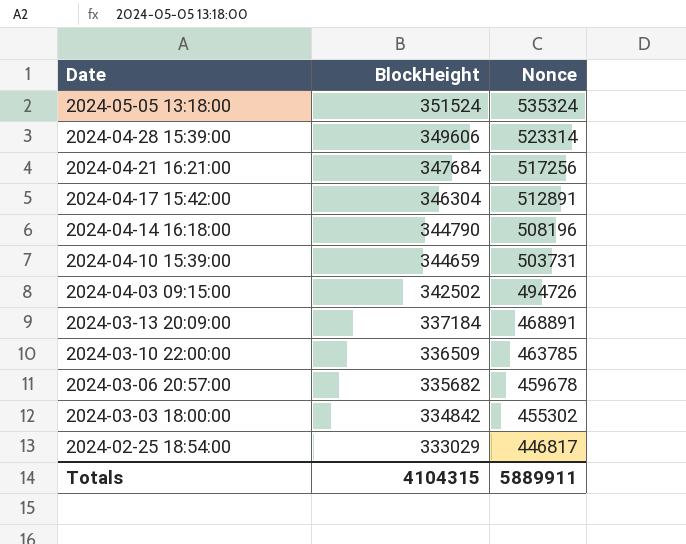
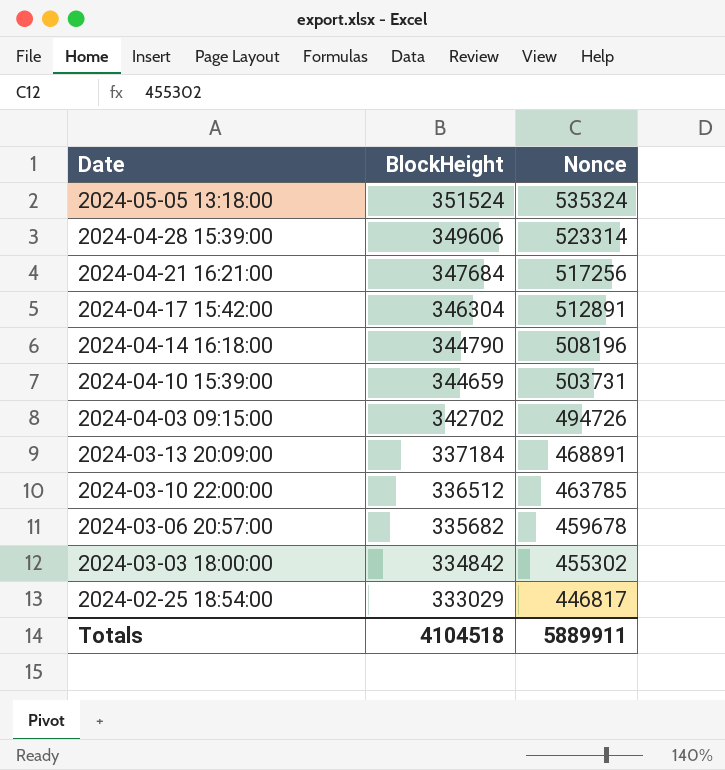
2024-04-03 09:15:00 | BlockHeight: 342502 -> 342702
2024-03-10 22:00:00 | BlockHeight: 336509 -> 336512
Totals | BlockHeight: 4104315 -> 4104518

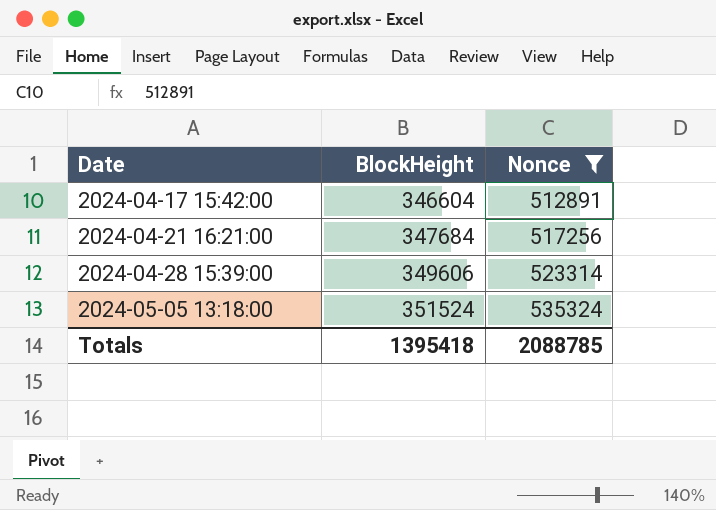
filter: none -> Nonce >= 512891
row order: Date descending -> Date ascending
2024-04-17 15:42:00 | BlockHeight: 346304 -> 346604
Totals | BlockHeight: 4104518 -> 1395418
Totals | Nonce: 5889911 -> 2088785

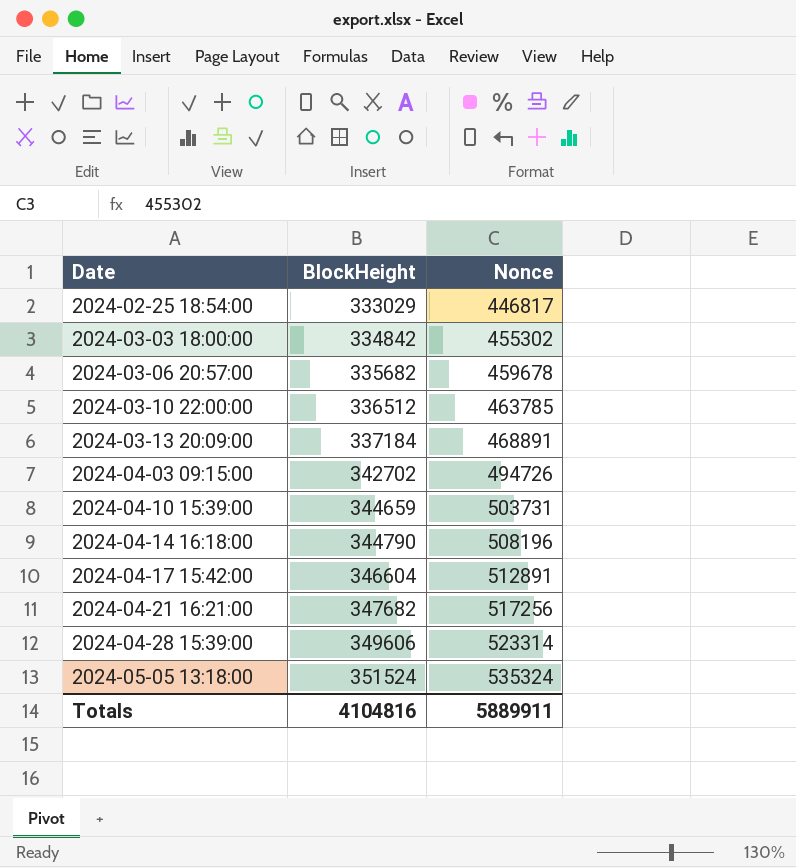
filter: Nonce >= 512891 -> none
2024-04-21 16:21:00 | BlockHeight: 347684 -> 347682
Totals | BlockHeight: 1395418 -> 4104816
Totals | Nonce: 2088785 -> 5889911

